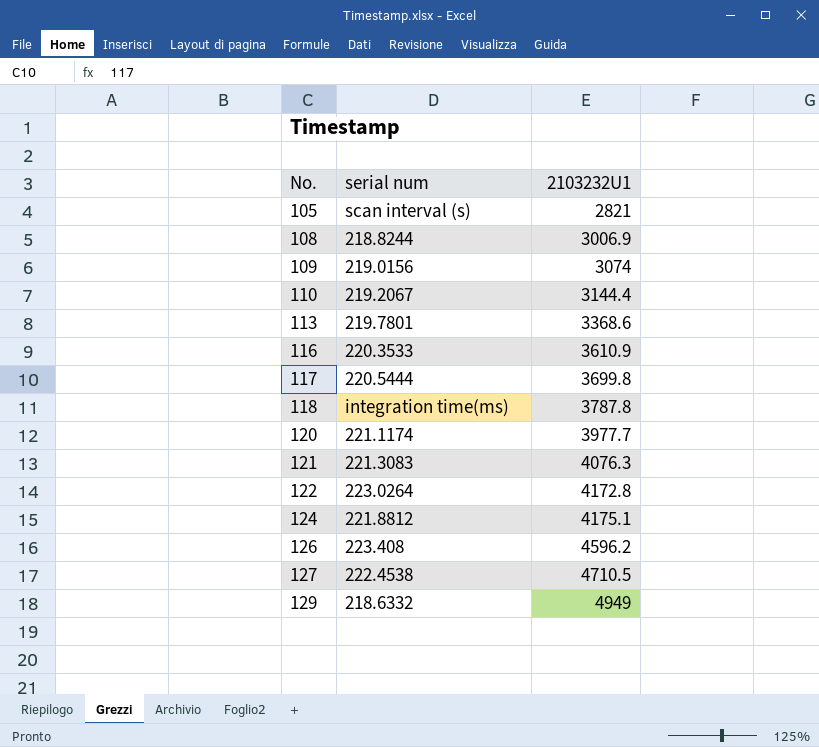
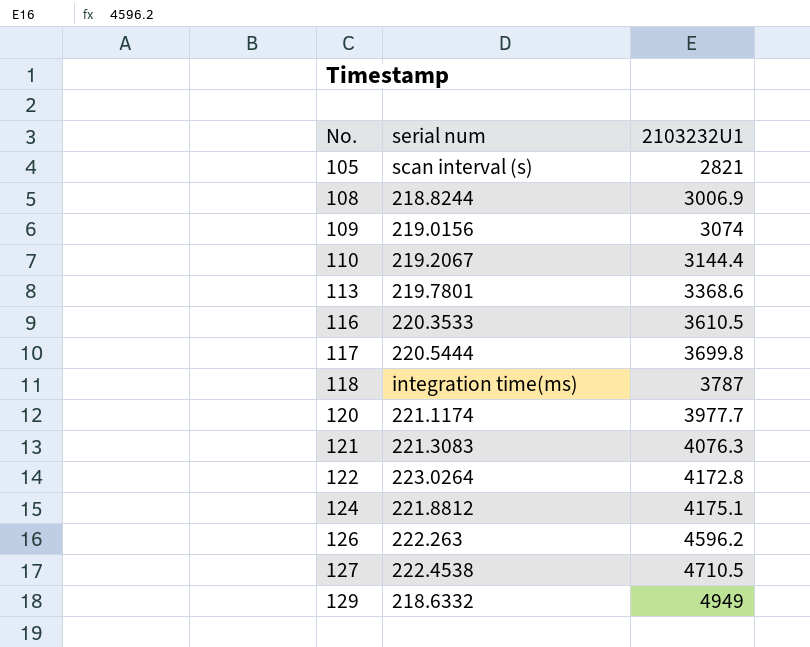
116 | 2103232U1: 3610.9 -> 3610.5
118 | 2103232U1: 3787.8 -> 3787
126 | serial num: 223.408 -> 222.263

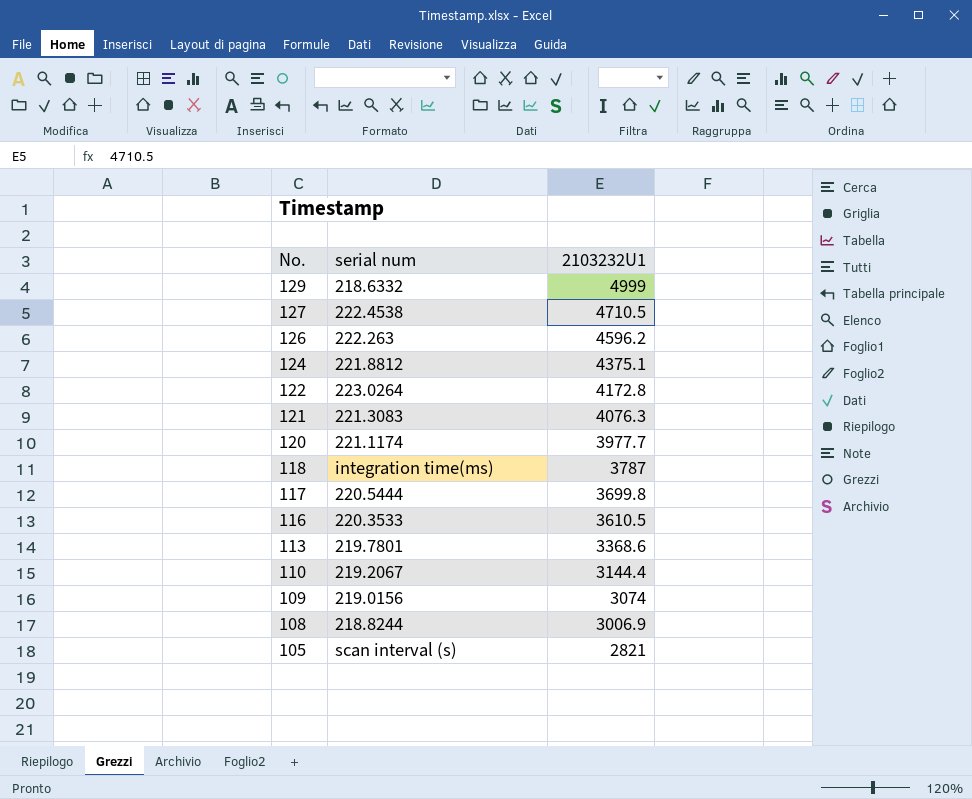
row order: No. ascending -> No. descending
129 | 2103232U1: 4949 -> 4999
124 | 2103232U1: 4175.1 -> 4375.1

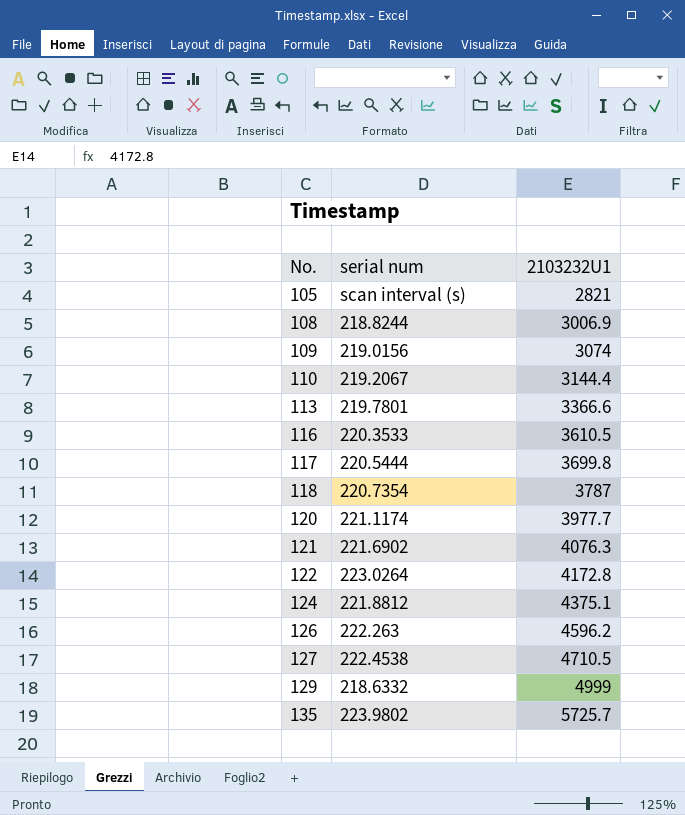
row order: No. descending -> No. ascending
113 | 2103232U1: 3368.6 -> 3366.6
118 | serial num: integration time(ms) -> 220.7354
121 | serial num: 221.3083 -> 221.6902
row 135: none -> 223.9802 | 5725.7

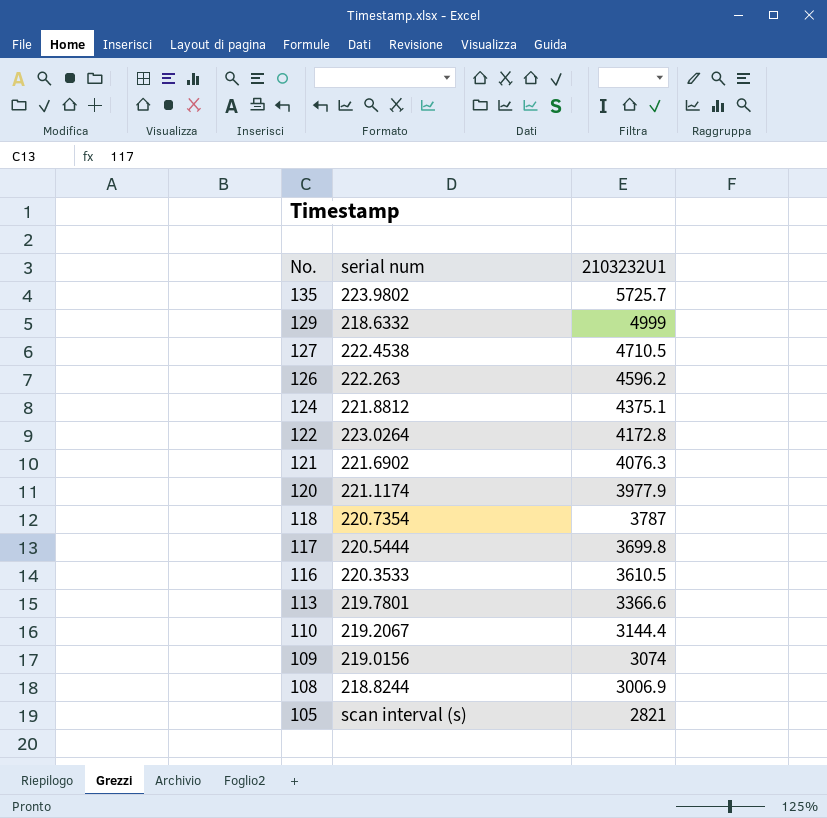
row order: No. ascending -> No. descending
120 | 2103232U1: 3977.7 -> 3977.9

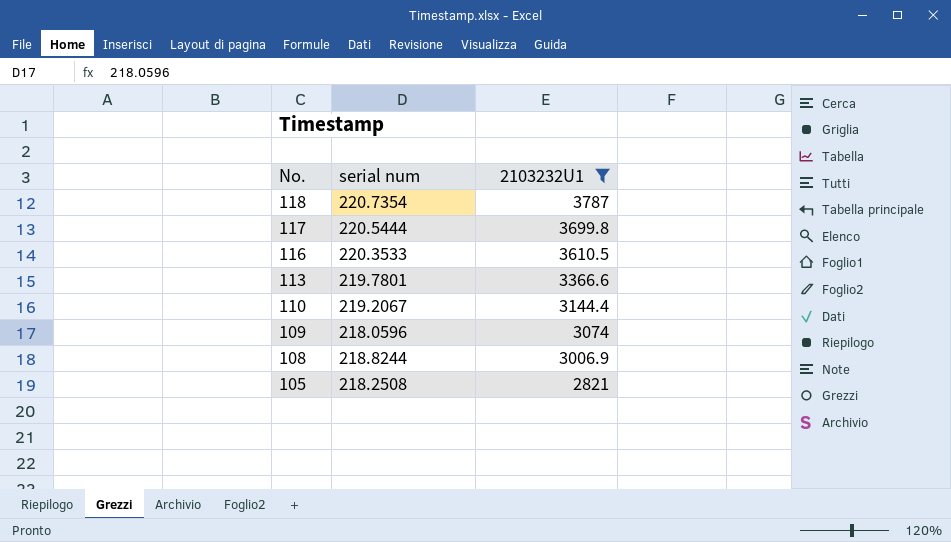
filter: none -> 2103232U1 <= 3787
109 | serial num: 219.0156 -> 218.0596
105 | serial num: scan interval (s) -> 218.2508

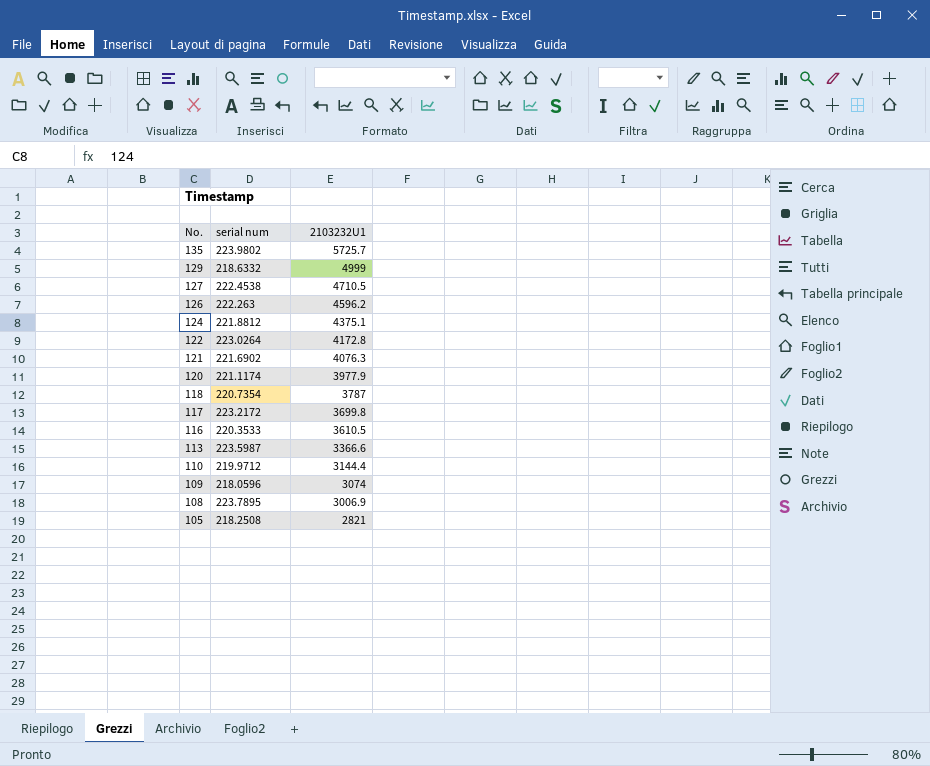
filter: 2103232U1 <= 3787 -> none
117 | serial num: 220.5444 -> 223.2172
113 | serial num: 219.7801 -> 223.5987
110 | serial num: 219.2067 -> 219.9712
108 | serial num: 218.8244 -> 223.7895

